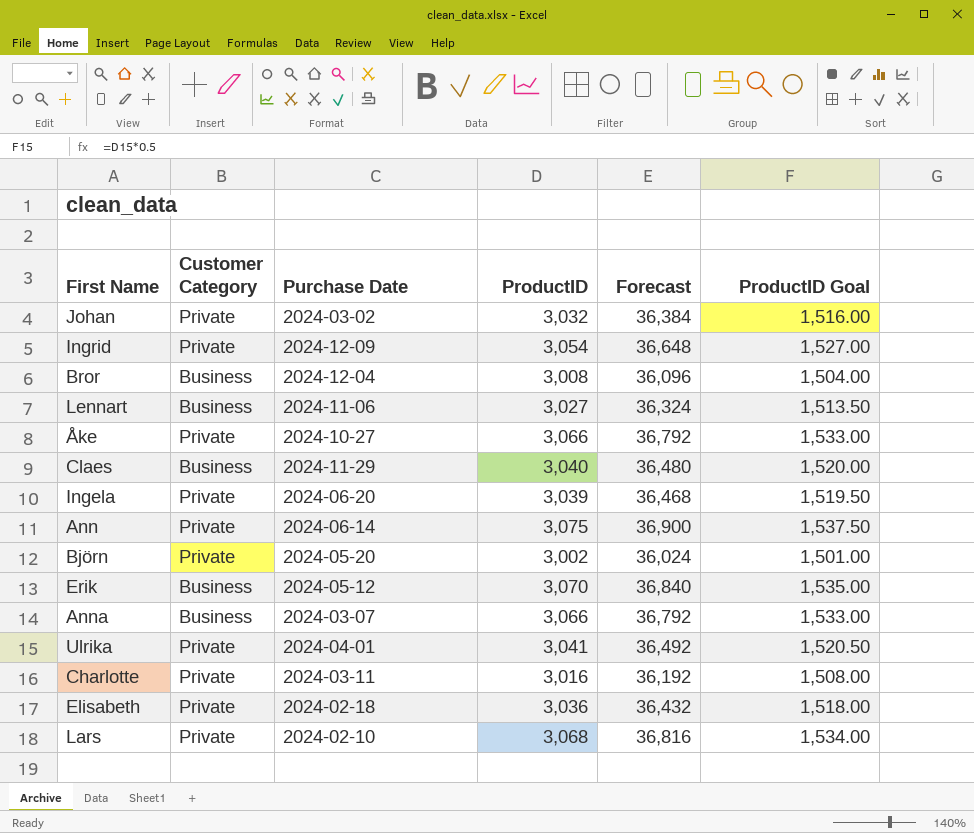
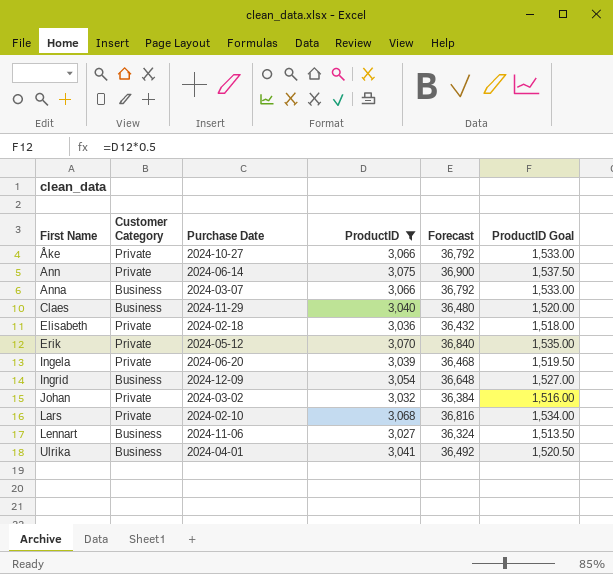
filter: none -> ProductID >= 3,027
row order: none -> First Name ascending
Erik | Customer Category: Business -> Private
Ingrid | Customer Category: Private -> Business
Ulrika | Customer Category: Private -> Business

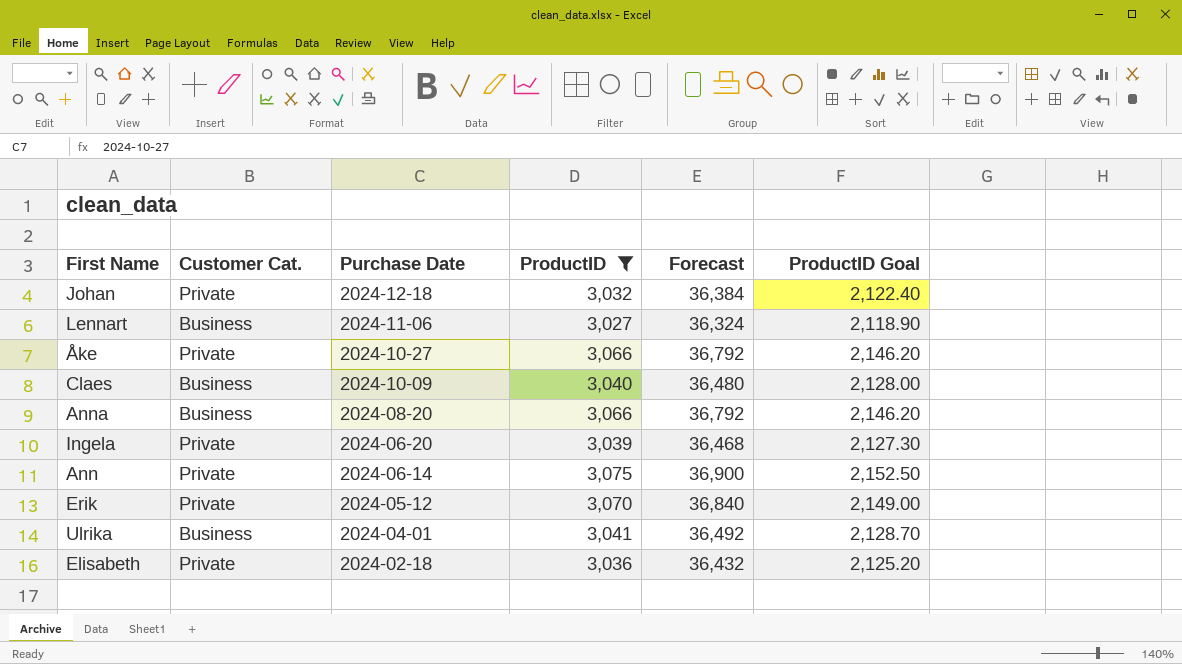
row order: First Name ascending -> Purchase Date descending
column name: Customer Category -> Customer Cat.
column ProductID Goal | formula: [ProductID] * 0.5 -> [ProductID] * 0.7
row Ingrid: Business | 2024-12-09 | 3,054 | 36,648 | 1,527.00 -> none
row Lars: Private | 2024-02-10 | 3,068 | 36,816 | 1,534.00 -> none
Johan | Purchase Date: 2024-03-02 -> 2024-12-18
Claes | Purchase Date: 2024-11-29 -> 2024-10-09
Anna | Purchase Date: 2024-03-07 -> 2024-08-20

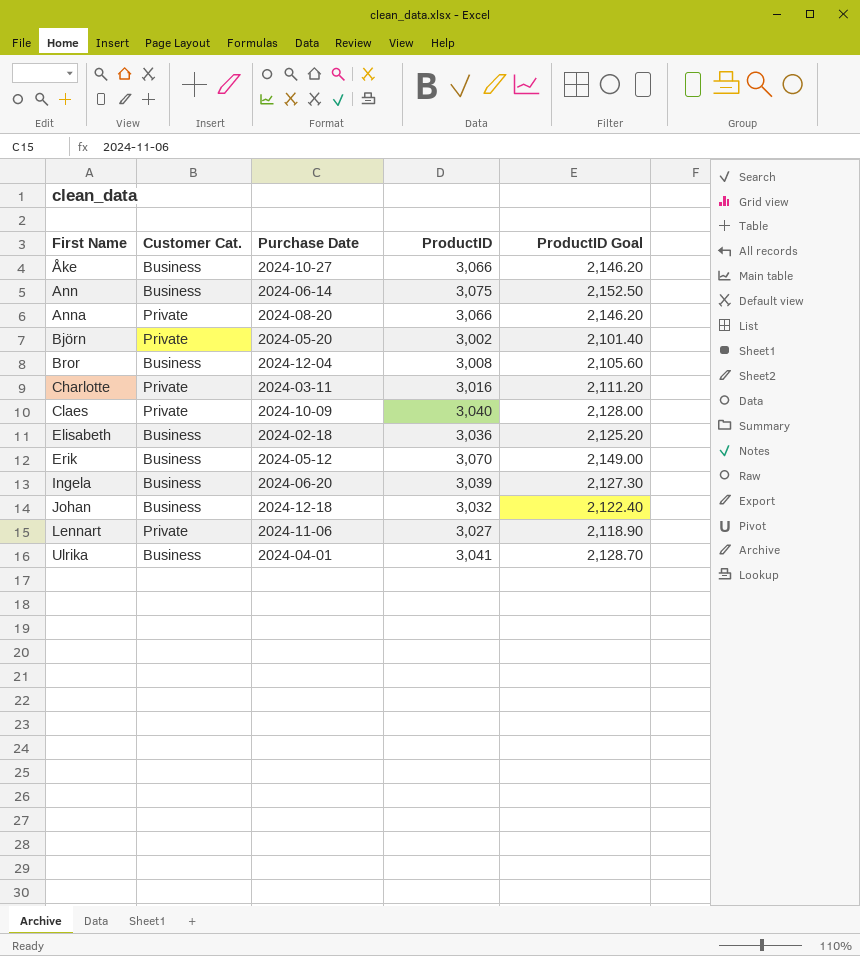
filter: ProductID >= 3,027 -> none
row order: Purchase Date descending -> First Name ascending
column Forecast | formula: [ProductID] * 12 -> none
Åke | Customer Cat.: Private -> Business
Ann | Customer Cat.: Private -> Business
Anna | Customer Cat.: Business -> Private
Claes | Customer Cat.: Business -> Private
Elisabeth | Customer Cat.: Private -> Business
Erik | Customer Cat.: Private -> Business
Ingela | Customer Cat.: Private -> Business
Johan | Customer Cat.: Private -> Business
Lennart | Customer Cat.: Business -> Private

